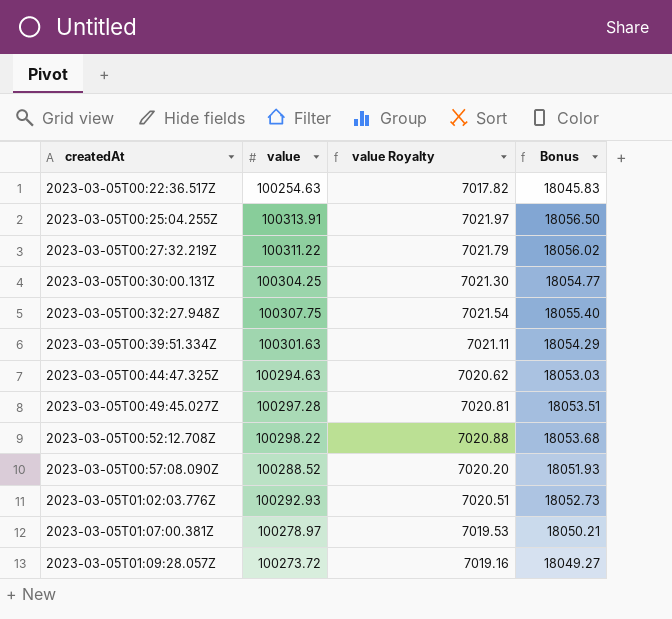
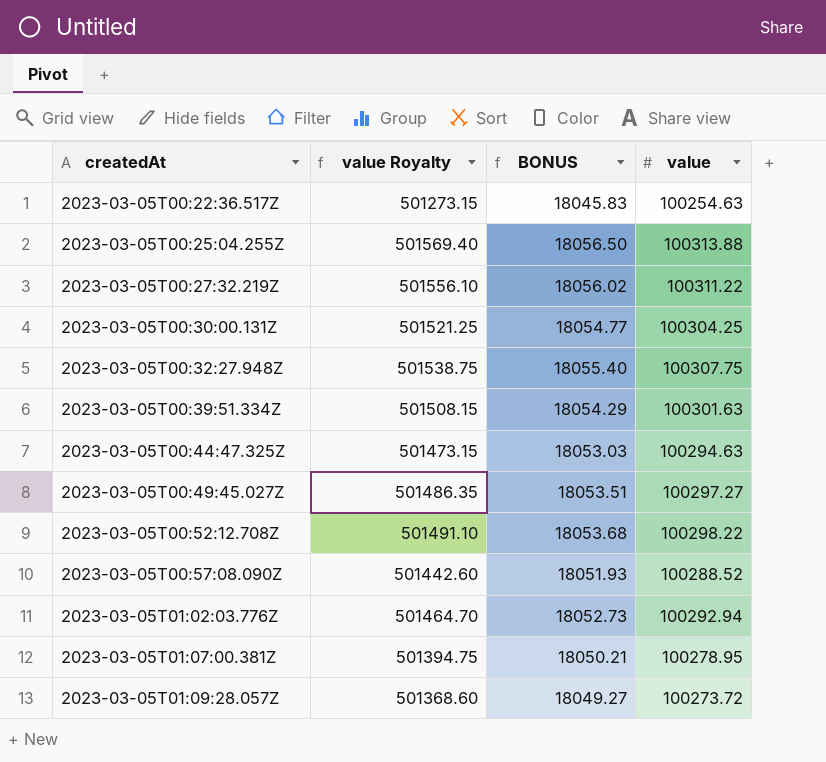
column value Royalty | formula: [value] * 0.07 -> [value] * 5
column name: Bonus -> BONUS
column value | position: 2 -> 4
2023-03-05T00:25:04.255Z | value: 100313.91 -> 100313.88
2023-03-05T00:49:45.027Z | value: 100297.28 -> 100297.27
2023-03-05T01:02:03.776Z | value: 100292.93 -> 100292.94
2023-03-05T01:07:00.381Z | value: 100278.97 -> 100278.95

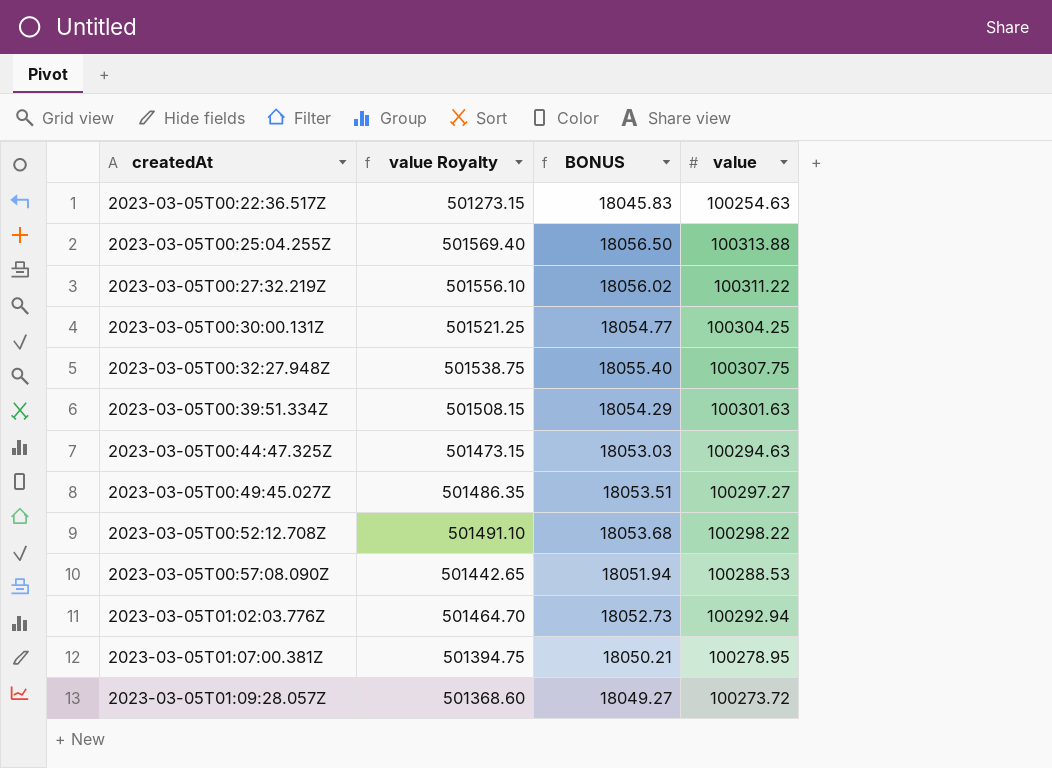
2023-03-05T00:57:08.090Z | value Royalty: 501442.60 -> 501442.65
2023-03-05T00:57:08.090Z | BONUS: 18051.93 -> 18051.94
2023-03-05T00:57:08.090Z | value: 100288.52 -> 100288.53

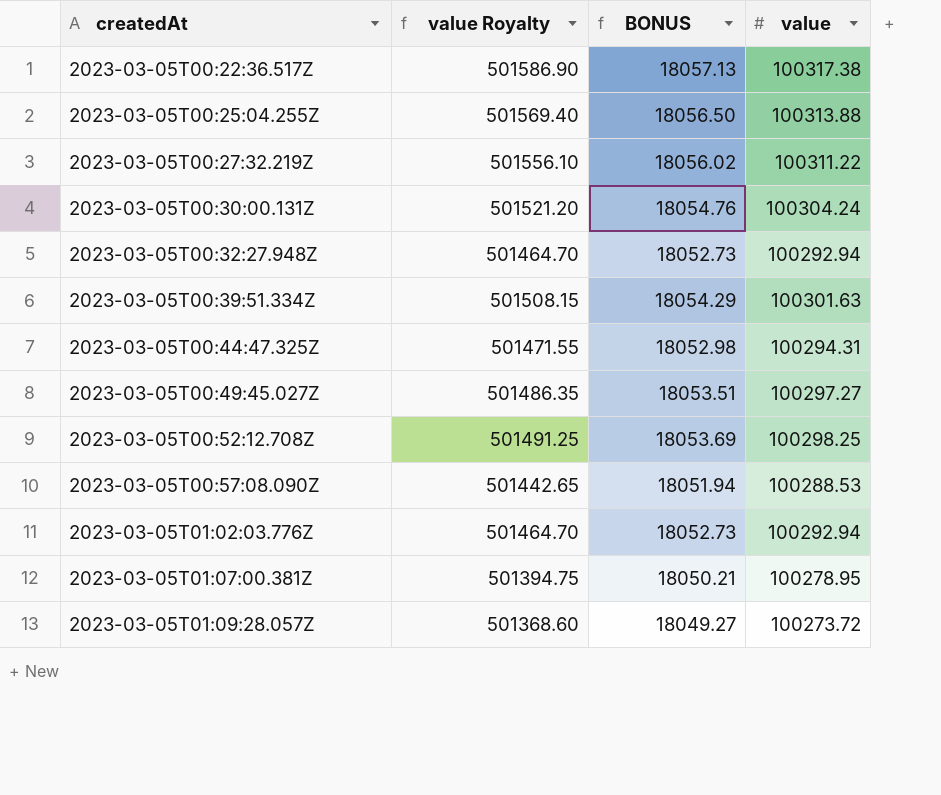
2023-03-05T00:22:36.517Z | value Royalty: 501273.15 -> 501586.90
2023-03-05T00:22:36.517Z | BONUS: 18045.83 -> 18057.13
2023-03-05T00:22:36.517Z | value: 100254.63 -> 100317.38
2023-03-05T00:30:00.131Z | value Royalty: 501521.25 -> 501521.20
2023-03-05T00:30:00.131Z | BONUS: 18054.77 -> 18054.76
2023-03-05T00:30:00.131Z | value: 100304.25 -> 100304.24
2023-03-05T00:32:27.948Z | value Royalty: 501538.75 -> 501464.70
2023-03-05T00:32:27.948Z | BONUS: 18055.40 -> 18052.73
2023-03-05T00:32:27.948Z | value: 100307.75 -> 100292.94
2023-03-05T00:44:47.325Z | value Royalty: 501473.15 -> 501471.55
2023-03-05T00:44:47.325Z | BONUS: 18053.03 -> 18052.98
2023-03-05T00:44:47.325Z | value: 100294.63 -> 100294.31
2023-03-05T00:52:12.708Z | value Royalty: 501491.10 -> 501491.25
2023-03-05T00:52:12.708Z | BONUS: 18053.68 -> 18053.69
2023-03-05T00:52:12.708Z | value: 100298.22 -> 100298.25

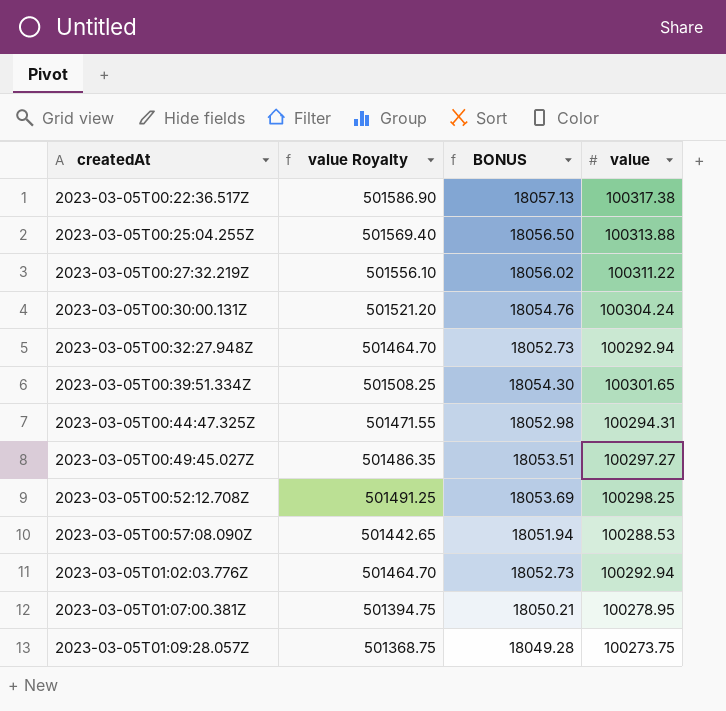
2023-03-05T00:39:51.334Z | value Royalty: 501508.15 -> 501508.25
2023-03-05T00:39:51.334Z | BONUS: 18054.29 -> 18054.30
2023-03-05T00:39:51.334Z | value: 100301.63 -> 100301.65
2023-03-05T01:09:28.057Z | value Royalty: 501368.60 -> 501368.75
2023-03-05T01:09:28.057Z | BONUS: 18049.27 -> 18049.28
2023-03-05T01:09:28.057Z | value: 100273.72 -> 100273.75

